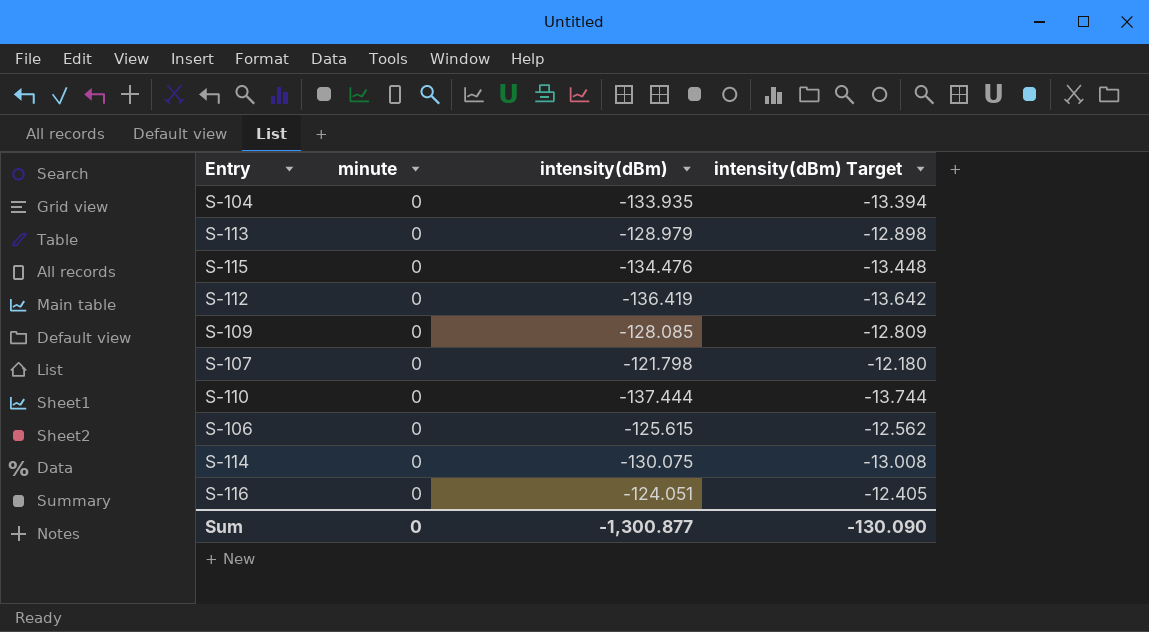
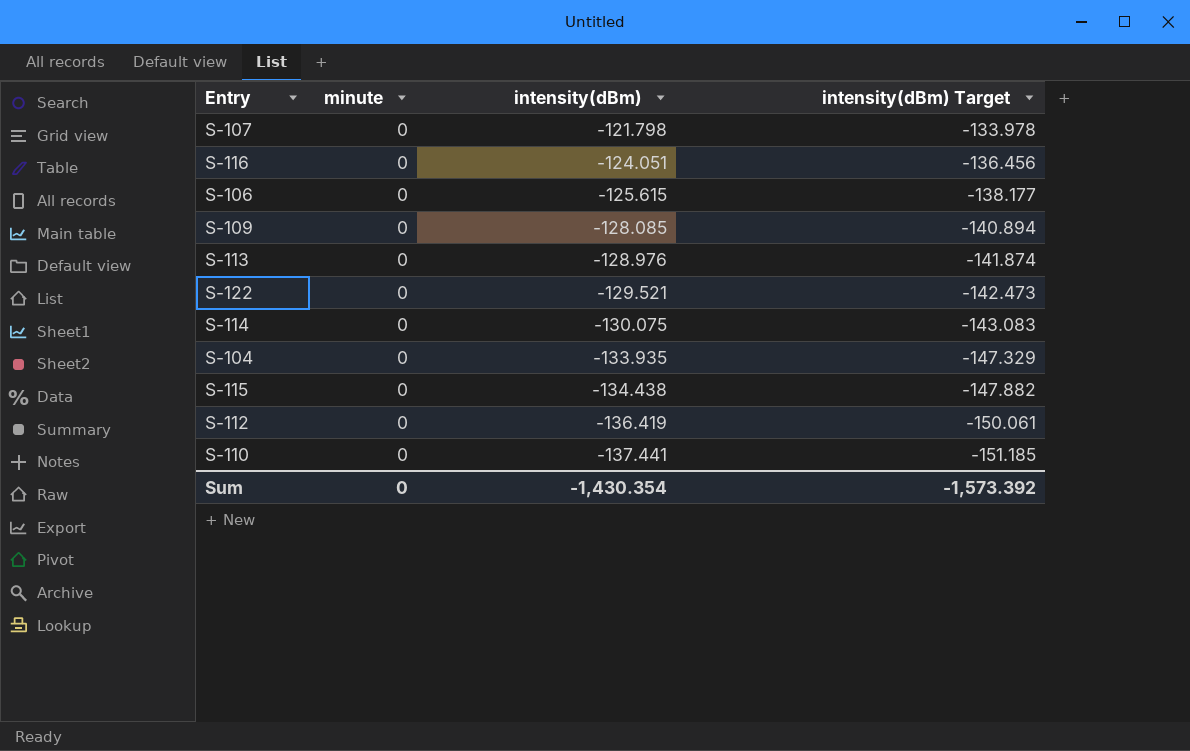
row order: none -> intensity(dBm) descending
column intensity(dBm) Target | formula: [intensity(dBm)] * 0.1 -> [intensity(dBm)] * 1.1
S-113 | intensity(dBm): -128.979 -> -128.976
row S-122: none -> 0 | -129.521 | -142.473
S-115 | intensity(dBm): -134.476 -> -134.438
S-110 | intensity(dBm): -137.444 -> -137.441
Sum | intensity(dBm): -1,300.877 -> -1,430.354
Sum | intensity(dBm) Target: -130.090 -> -1,573.392

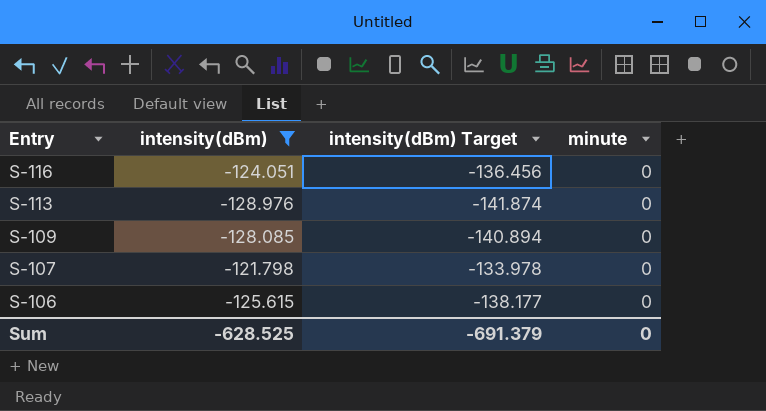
filter: none -> intensity(dBm) >= -128.976
row order: intensity(dBm) descending -> Entry descending
column minute | position: 2 -> 4
Sum | intensity(dBm): -1,430.354 -> -628.525
Sum | intensity(dBm) Target: -1,573.392 -> -691.379

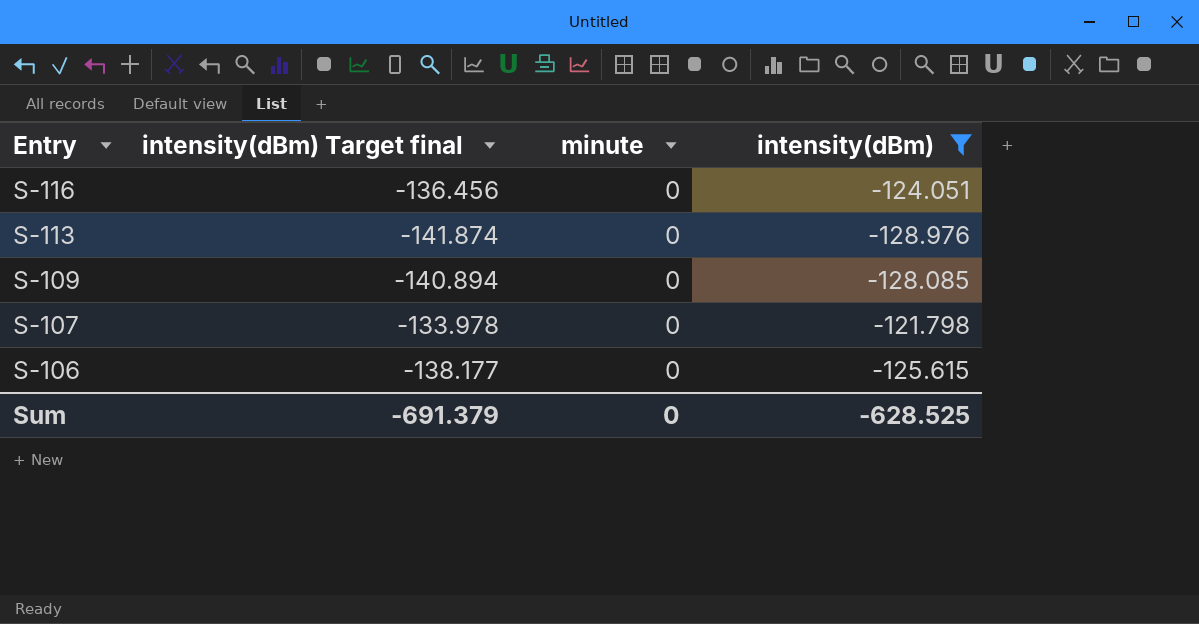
column name: intensity(dBm) Target -> intensity(dBm) Target final
column intensity(dBm) | position: 2 -> 4

